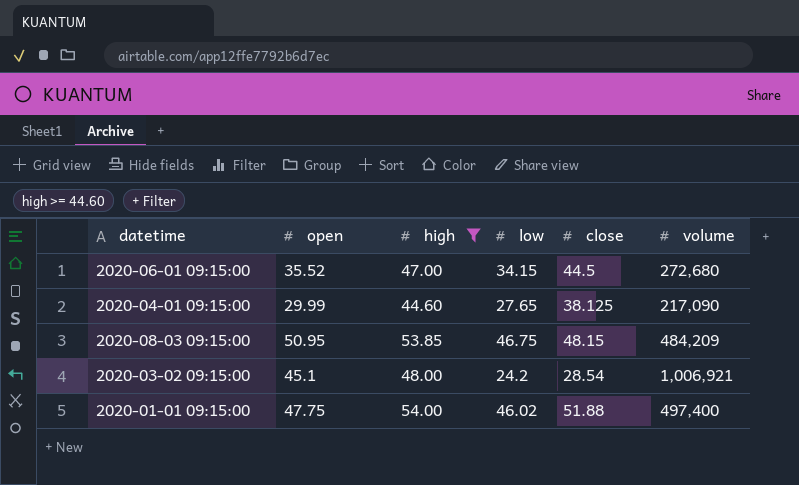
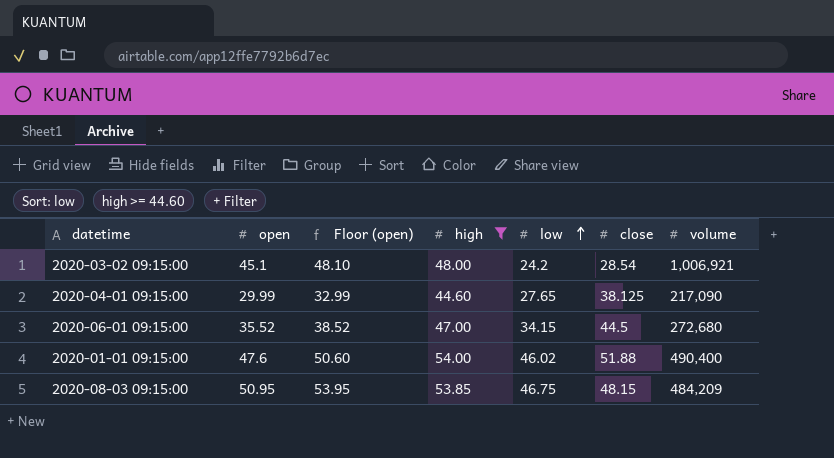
row order: none -> low ascending
column Floor (open) | formula: none -> [open] + 3
2020-01-01 09:15:00 | open: 47.75 -> 47.6
2020-01-01 09:15:00 | volume: 497,400 -> 490,400

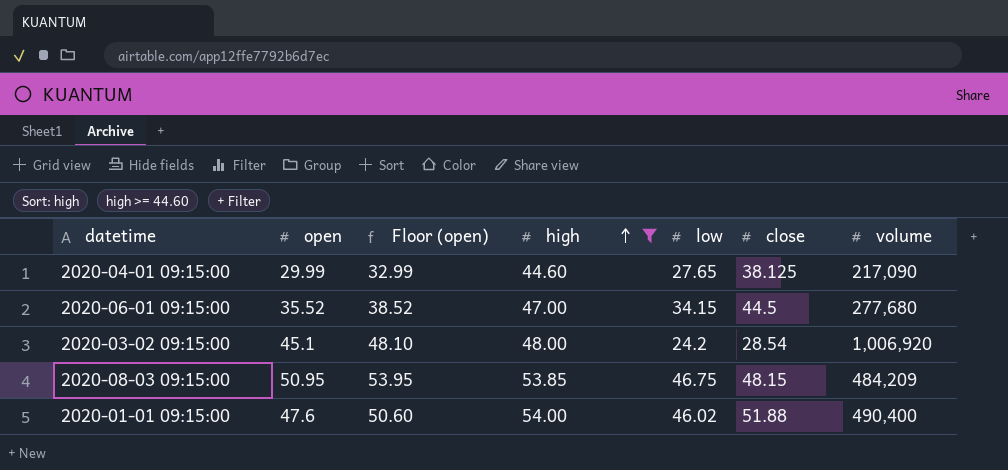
row order: low ascending -> high ascending
2020-06-01 09:15:00 | volume: 272,680 -> 277,680
2020-03-02 09:15:00 | volume: 1,006,921 -> 1,006,920

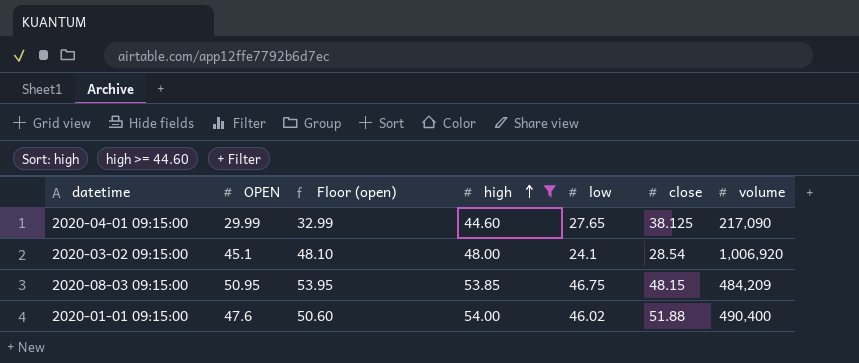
column name: open -> OPEN
row 2020-06-01 09:15:00: 35.52 | 38.52 | 47.00 | 34.15 | 44.5 | 277,680 -> none
2020-03-02 09:15:00 | low: 24.2 -> 24.1

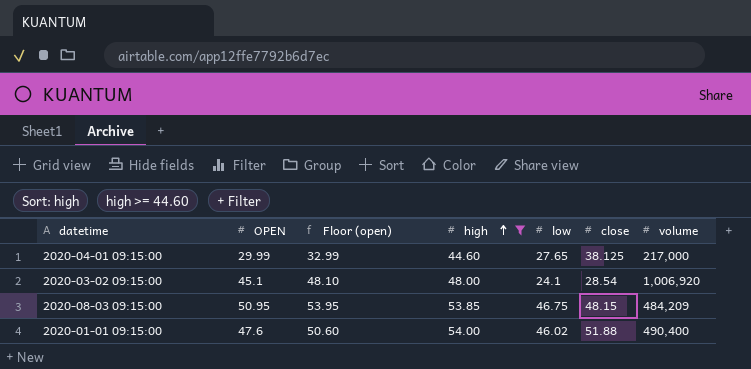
2020-04-01 09:15:00 | volume: 217,090 -> 217,000

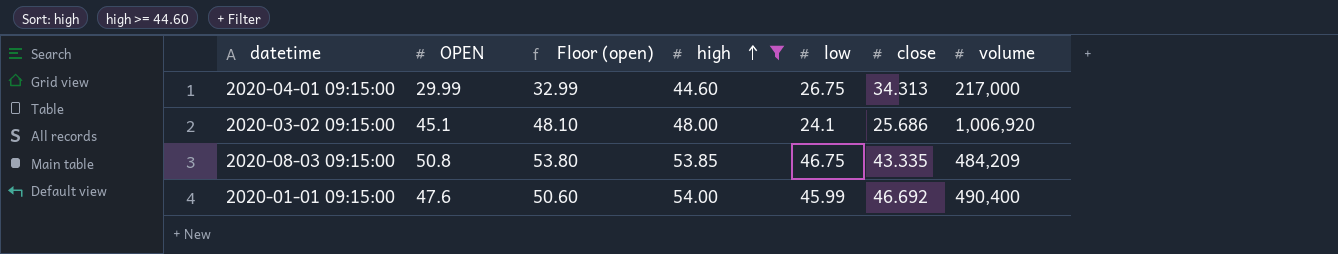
2020-04-01 09:15:00 | low: 27.65 -> 26.75
2020-04-01 09:15:00 | close: 38.125 -> 34.313
2020-03-02 09:15:00 | close: 28.54 -> 25.686
2020-08-03 09:15:00 | OPEN: 50.95 -> 50.8
2020-08-03 09:15:00 | Floor (open): 53.95 -> 53.80
2020-08-03 09:15:00 | close: 48.15 -> 43.335
2020-01-01 09:15:00 | low: 46.02 -> 45.99
2020-01-01 09:15:00 | close: 51.88 -> 46.692

